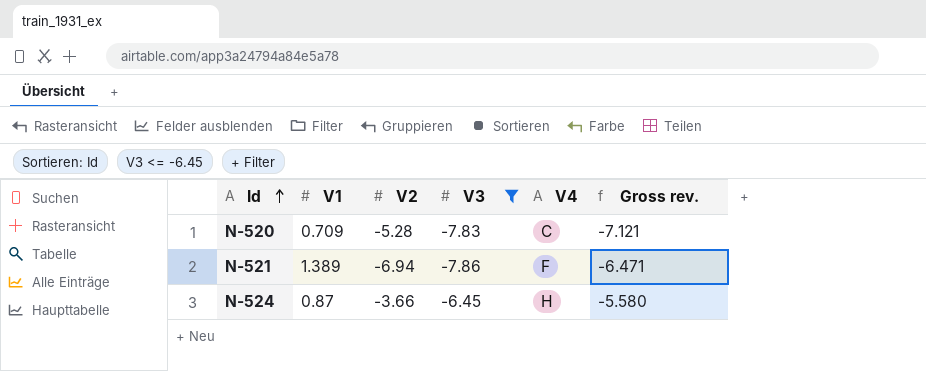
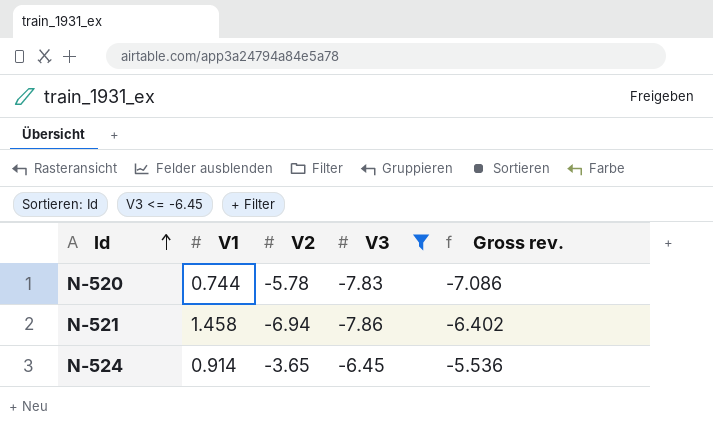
column V4 | position: 5 -> none
N-520 | V1: 0.709 -> 0.744
N-520 | V2: -5.28 -> -5.78
N-520 | Gross rev.: -7.121 -> -7.086
N-521 | V1: 1.389 -> 1.458
N-521 | Gross rev.: -6.471 -> -6.402
N-524 | V1: 0.87 -> 0.914
N-524 | V2: -3.66 -> -3.65
N-524 | Gross rev.: -5.580 -> -5.536

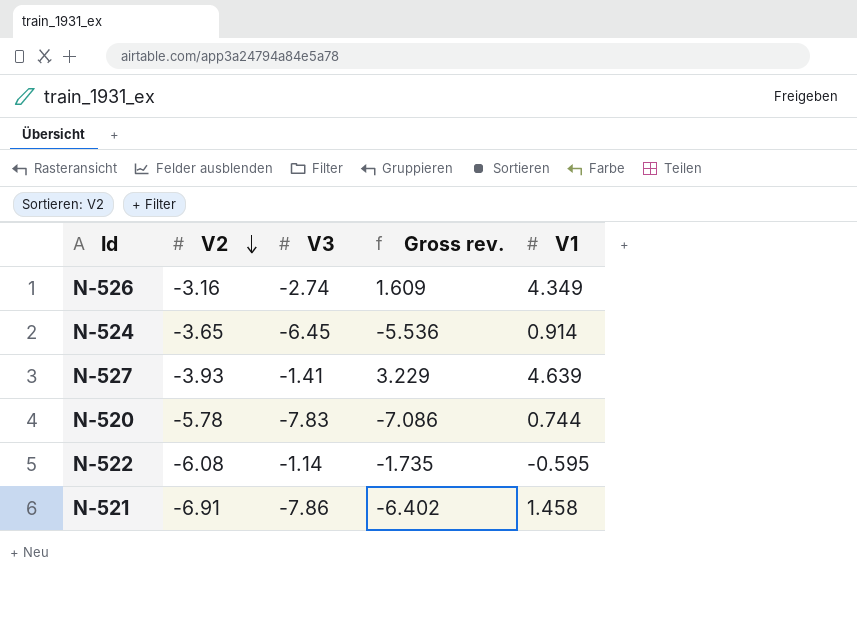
filter: V3 <= -6.45 -> none
row order: Id ascending -> V2 descending
column V1 | position: 2 -> 5
N-521 | V2: -6.94 -> -6.91

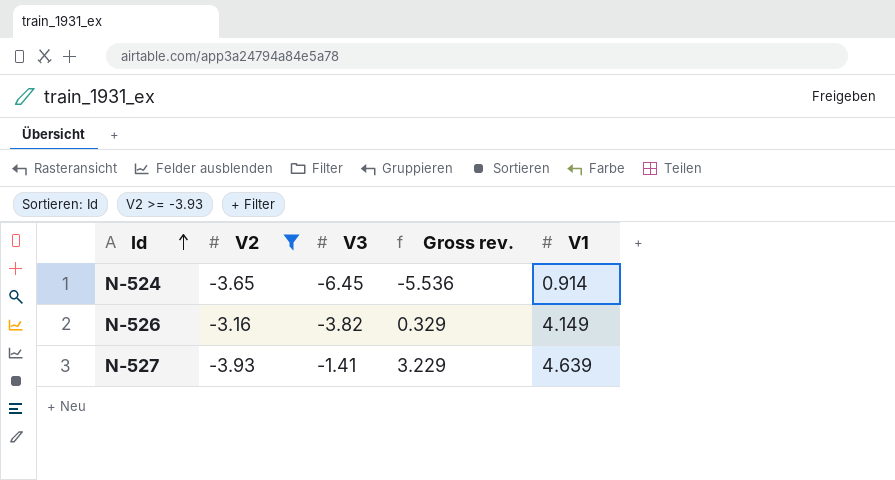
filter: none -> V2 >= -3.93
row order: V2 descending -> Id ascending
N-526 | V3: -2.74 -> -3.82
N-526 | Gross rev.: 1.609 -> 0.329
N-526 | V1: 4.349 -> 4.149

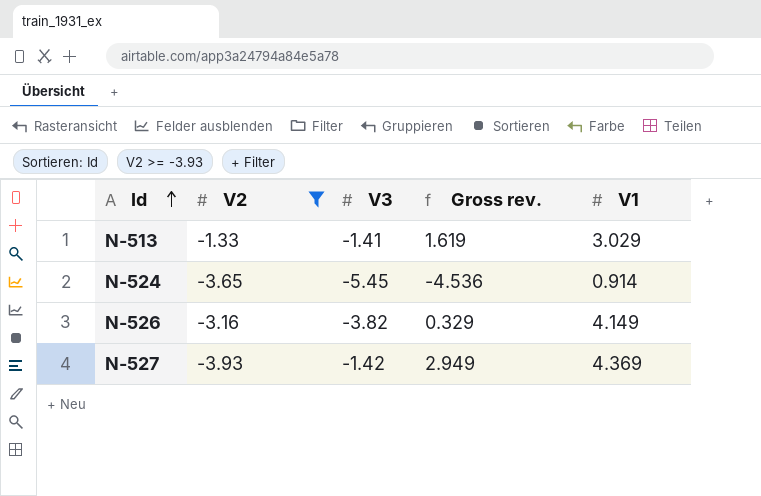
row N-513: none -> -1.33 | -1.41 | 1.619 | 3.029
N-524 | V3: -6.45 -> -5.45
N-524 | Gross rev.: -5.536 -> -4.536
N-527 | V3: -1.41 -> -1.42
N-527 | Gross rev.: 3.229 -> 2.949
N-527 | V1: 4.639 -> 4.369

